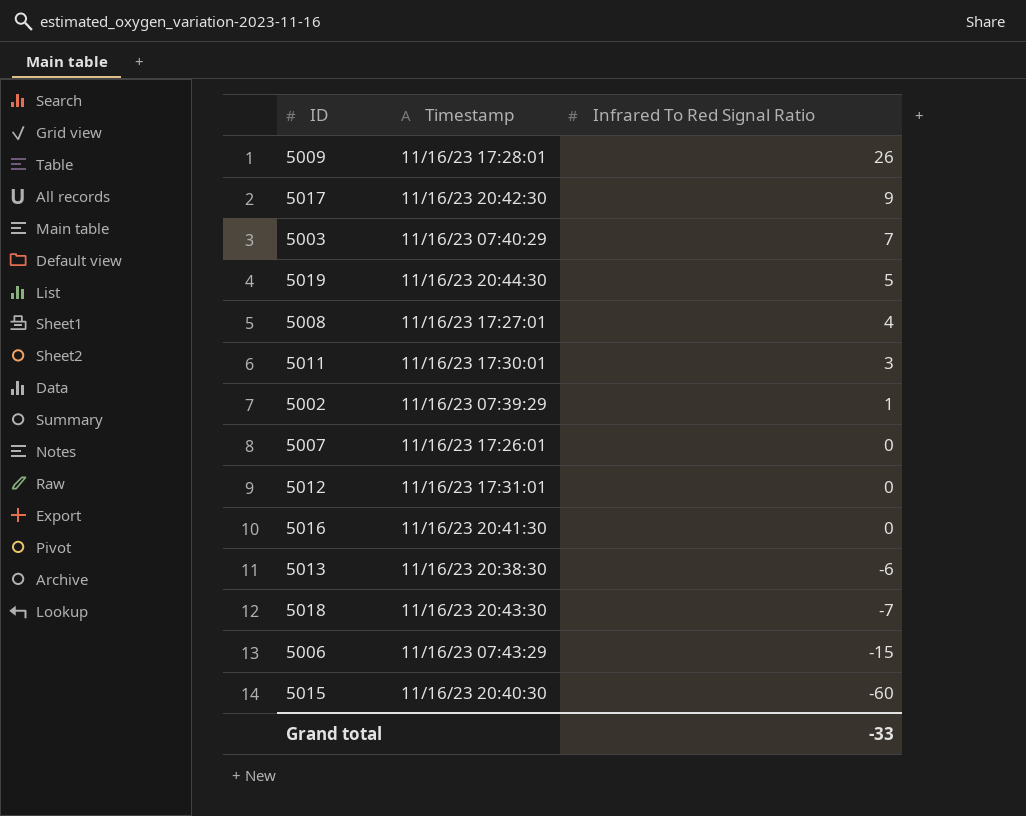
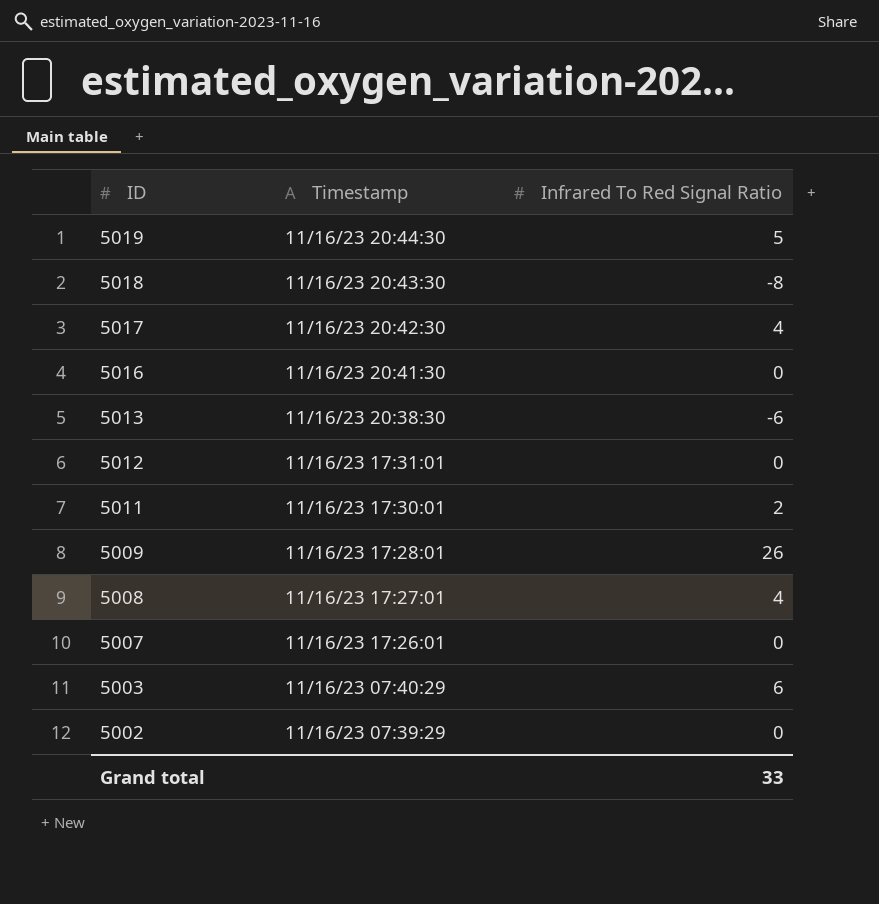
row order: Infrared To Red Signal Ratio descending -> ID descending
row 5006: 11/16/23 07:43:29 | -15 -> none
row 5015: 11/16/23 20:40:30 | -60 -> none
5018 | Infrared To Red Signal Ratio: -7 -> -8
5017 | Infrared To Red Signal Ratio: 9 -> 4
5011 | Infrared To Red Signal Ratio: 3 -> 2
5003 | Infrared To Red Signal Ratio: 7 -> 6
5002 | Infrared To Red Signal Ratio: 1 -> 0
Grand total | Infrared To Red Signal Ratio: -33 -> 33

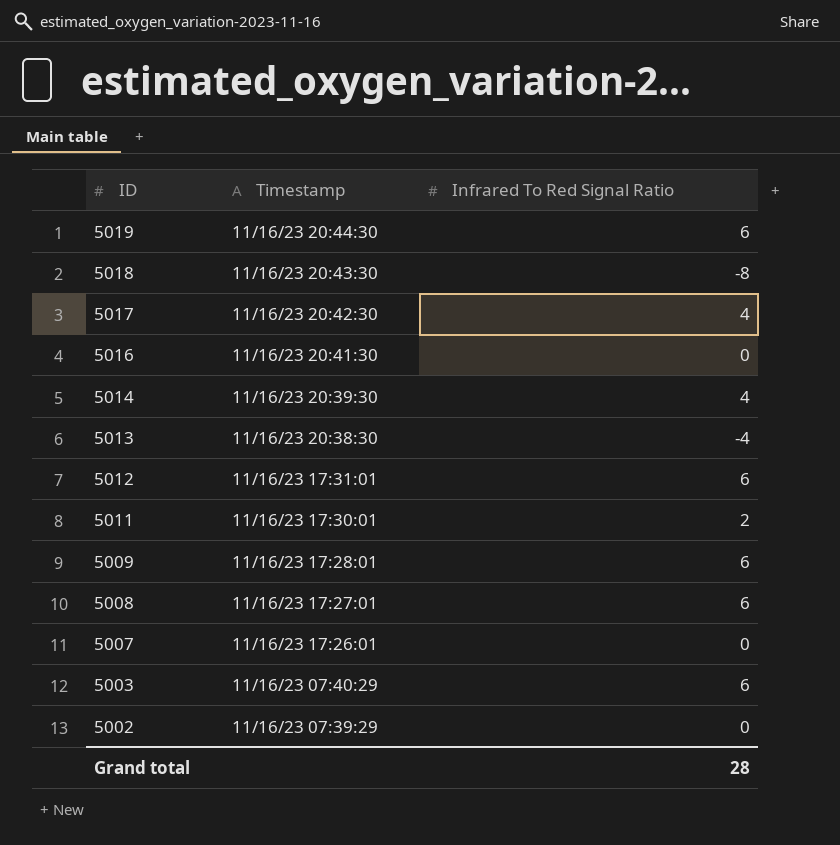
5019 | Infrared To Red Signal Ratio: 5 -> 6
row 5014: none -> 11/16/23 20:39:30 | 4
5013 | Infrared To Red Signal Ratio: -6 -> -4
5012 | Infrared To Red Signal Ratio: 0 -> 6
5009 | Infrared To Red Signal Ratio: 26 -> 6
5008 | Infrared To Red Signal Ratio: 4 -> 6
Grand total | Infrared To Red Signal Ratio: 33 -> 28

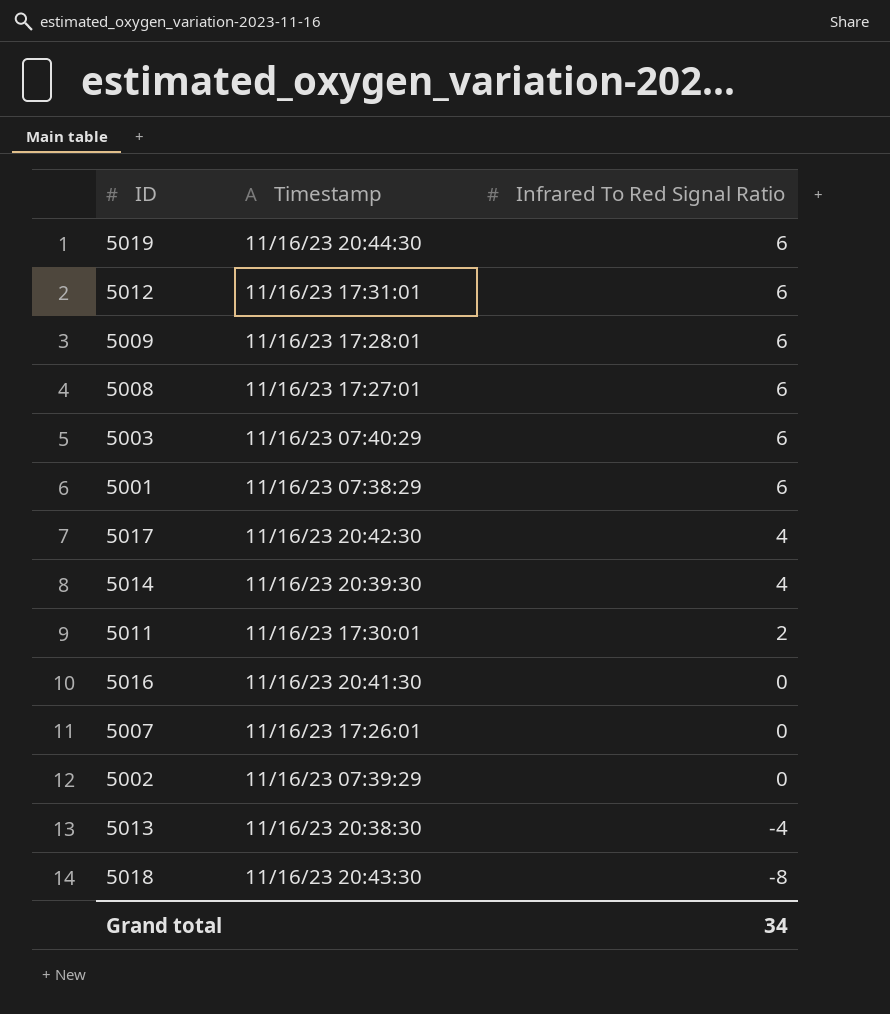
row order: ID descending -> Infrared To Red Signal Ratio descending
row 5001: none -> 11/16/23 07:38:29 | 6
Grand total | Infrared To Red Signal Ratio: 28 -> 34

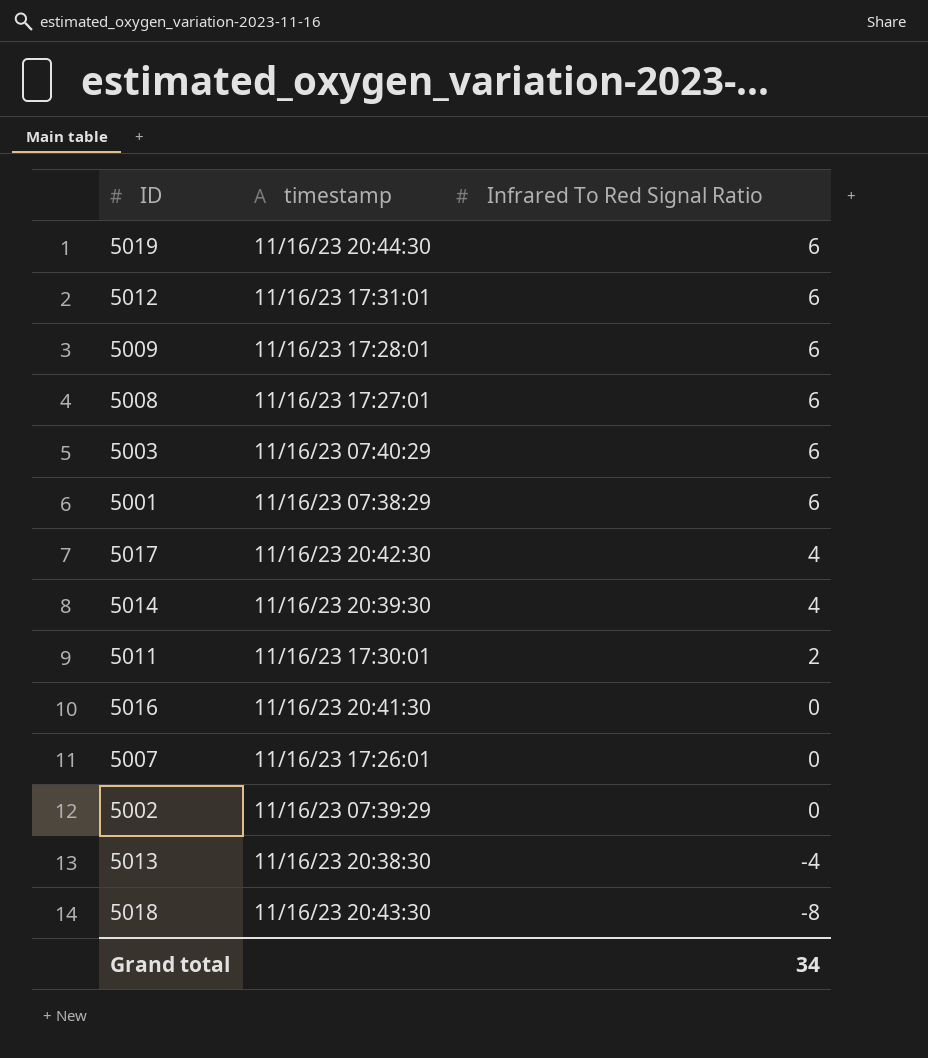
column name: Timestamp -> timestamp

